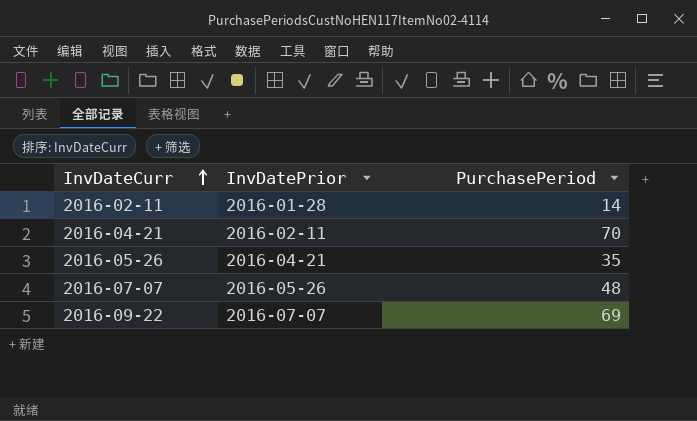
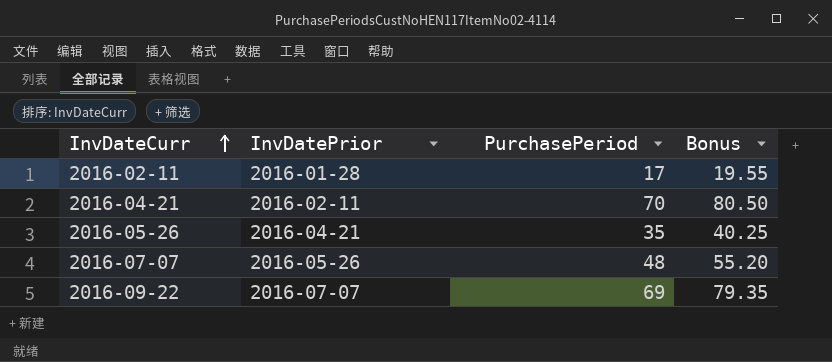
column Bonus | formula: none -> [PurchasePeriod] * 1.15
2016-02-11 | PurchasePeriod: 14 -> 17

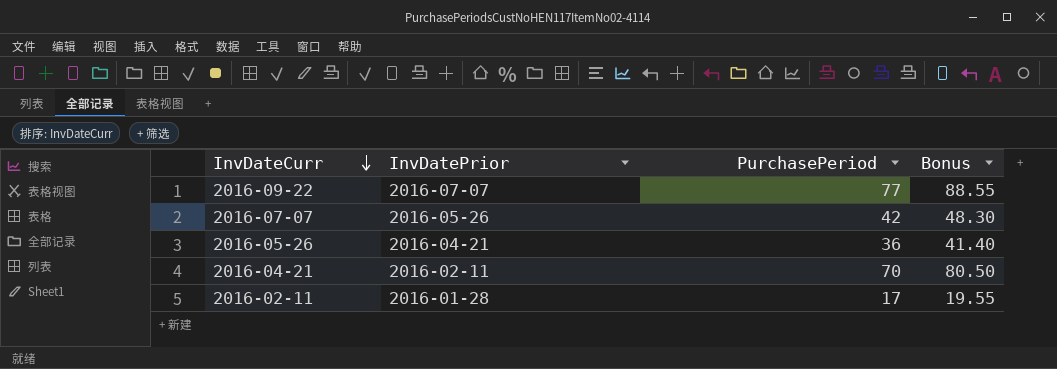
row order: InvDateCurr ascending -> InvDateCurr descending
2016-09-22 | PurchasePeriod: 69 -> 77
2016-09-22 | Bonus: 79.35 -> 88.55
2016-07-07 | PurchasePeriod: 48 -> 42
2016-07-07 | Bonus: 55.20 -> 48.30
2016-05-26 | PurchasePeriod: 35 -> 36
2016-05-26 | Bonus: 40.25 -> 41.40

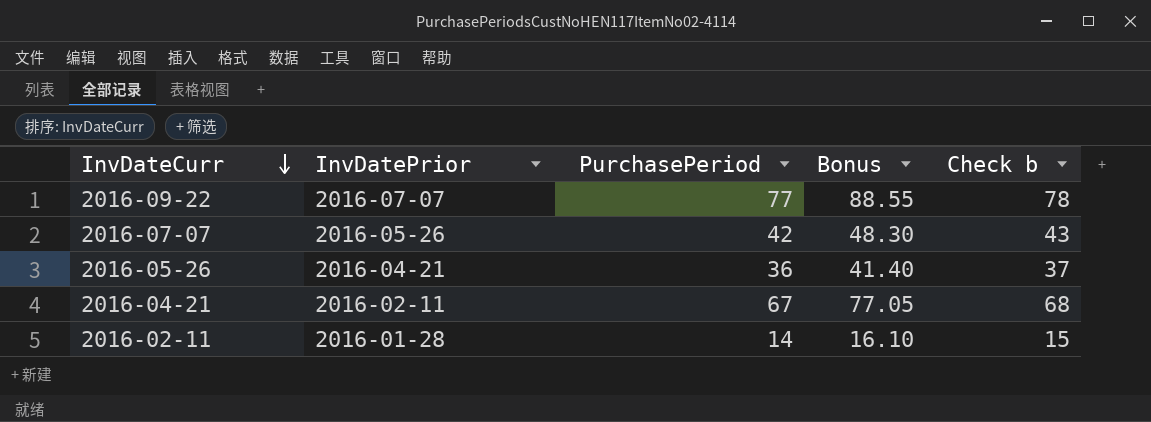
column Check b | formula: none -> [PurchasePeriod] + 1
2016-04-21 | PurchasePeriod: 70 -> 67
2016-04-21 | Bonus: 80.50 -> 77.05
2016-02-11 | PurchasePeriod: 17 -> 14
2016-02-11 | Bonus: 19.55 -> 16.10

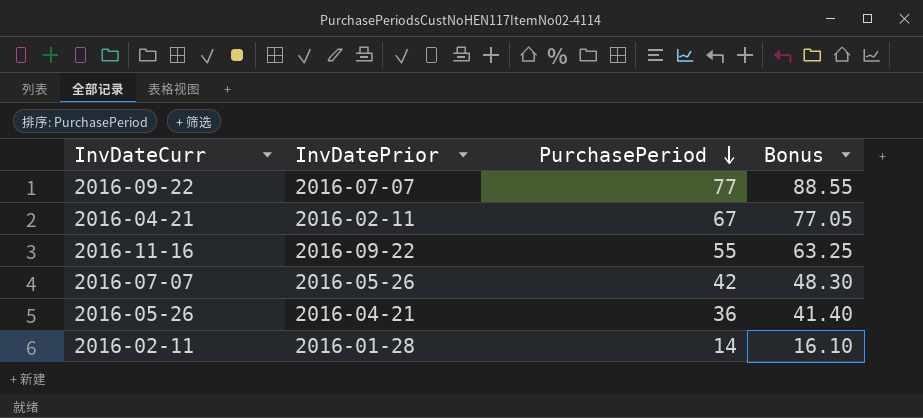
row order: InvDateCurr descending -> PurchasePeriod descending
column Check b | formula: [PurchasePeriod] + 1 -> none
row 2016-11-16: none -> 2016-09-22 | 55 | 63.25

